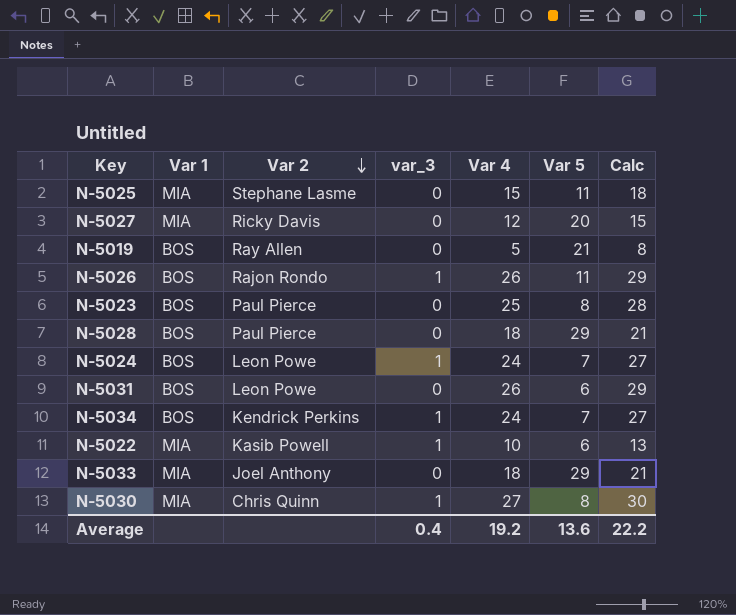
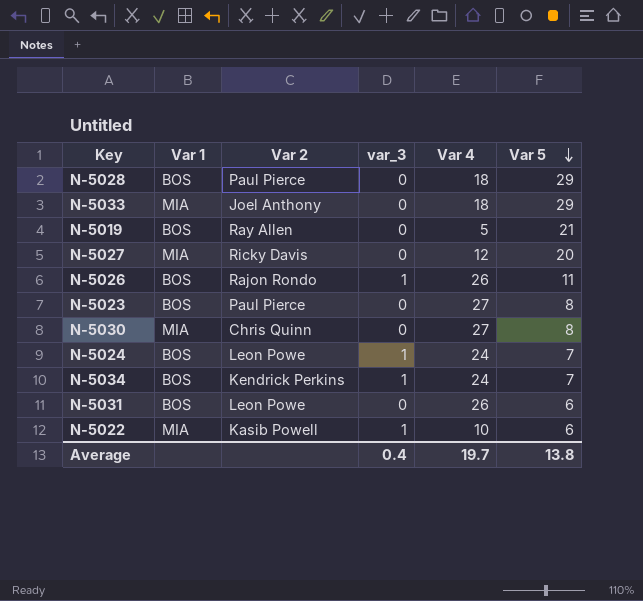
row order: Var 2 descending -> Var 5 descending
column Calc | formula: [Var 4] + 3 -> none
row N-5025: MIA | Stephane Lasme | 0 | 15 | 11 | 18 -> none
N-5023 | Var 4: 25 -> 27
N-5030 | var_3: 1 -> 0
Average | Var 4: 19.2 -> 19.7
Average | Var 5: 13.6 -> 13.8

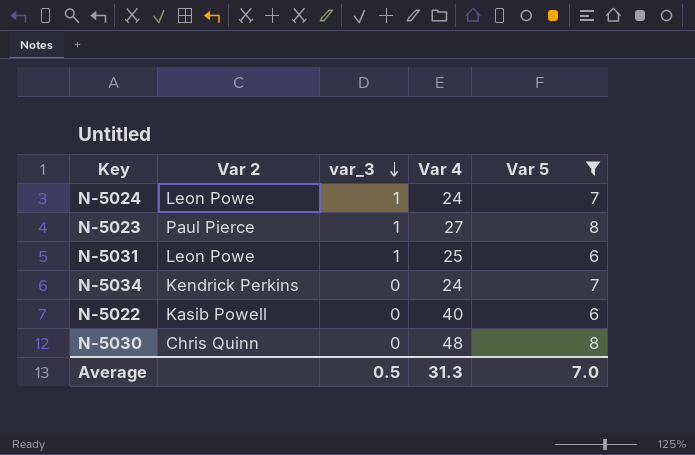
filter: none -> Var 5 <= 8
row order: Var 5 descending -> var_3 descending
column Var 1 | position: 2 -> none
N-5023 | var_3: 0 -> 1
N-5031 | var_3: 0 -> 1
N-5031 | Var 4: 26 -> 25
N-5034 | var_3: 1 -> 0
N-5022 | var_3: 1 -> 0
N-5022 | Var 4: 10 -> 40
N-5030 | Var 4: 27 -> 48
Average | var_3: 0.4 -> 0.5
Average | Var 4: 19.7 -> 31.3
Average | Var 5: 13.8 -> 7.0

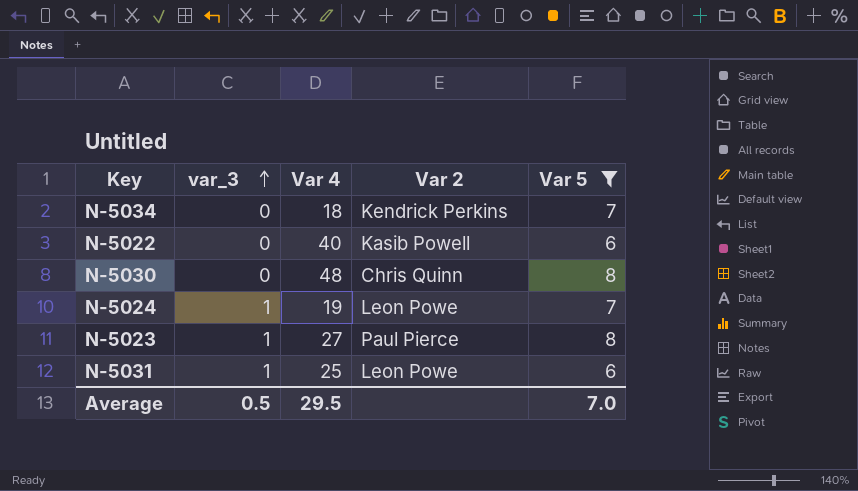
row order: var_3 descending -> var_3 ascending
column Var 2 | position: 2 -> 4
N-5034 | Var 4: 24 -> 18
N-5024 | Var 4: 24 -> 19
Average | Var 4: 31.3 -> 29.5

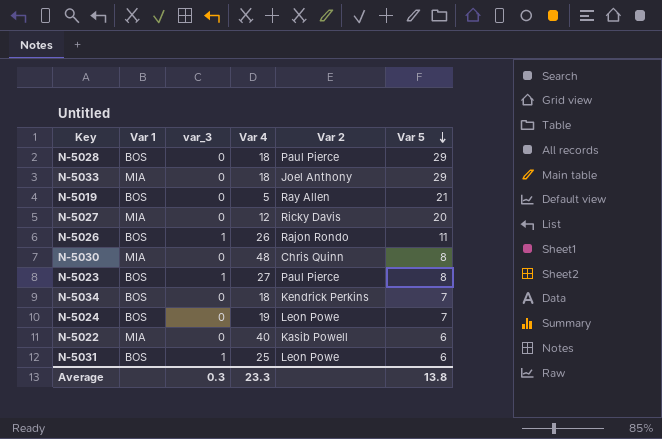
filter: Var 5 <= 8 -> none
row order: var_3 ascending -> Var 5 descending
column Var 1 | position: none -> 2
N-5024 | var_3: 1 -> 0
Average | var_3: 0.5 -> 0.3
Average | Var 4: 29.5 -> 23.3
Average | Var 5: 7.0 -> 13.8

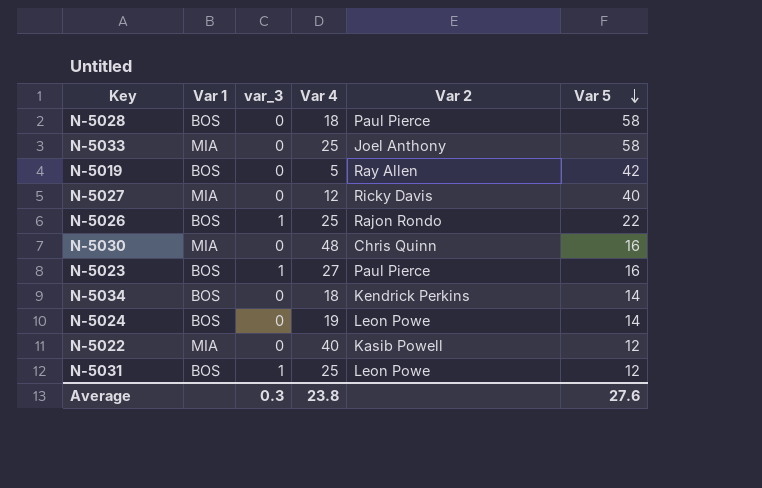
N-5028 | Var 5: 29 -> 58
N-5033 | Var 4: 18 -> 25
N-5033 | Var 5: 29 -> 58
N-5019 | Var 5: 21 -> 42
N-5027 | Var 5: 20 -> 40
N-5026 | Var 4: 26 -> 25
N-5026 | Var 5: 11 -> 22
N-5030 | Var 5: 8 -> 16
N-5023 | Var 5: 8 -> 16
N-5034 | Var 5: 7 -> 14
N-5024 | Var 5: 7 -> 14
N-5022 | Var 5: 6 -> 12
N-5031 | Var 5: 6 -> 12
Average | Var 4: 23.3 -> 23.8
Average | Var 5: 13.8 -> 27.6

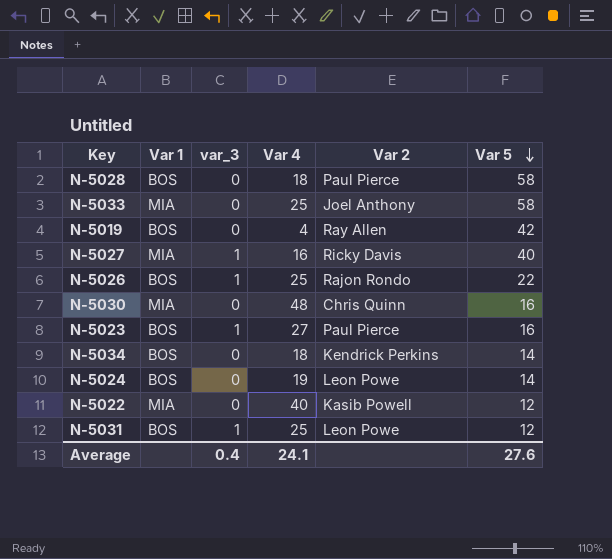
N-5019 | Var 4: 5 -> 4
N-5027 | var_3: 0 -> 1
N-5027 | Var 4: 12 -> 16
Average | var_3: 0.3 -> 0.4
Average | Var 4: 23.8 -> 24.1

